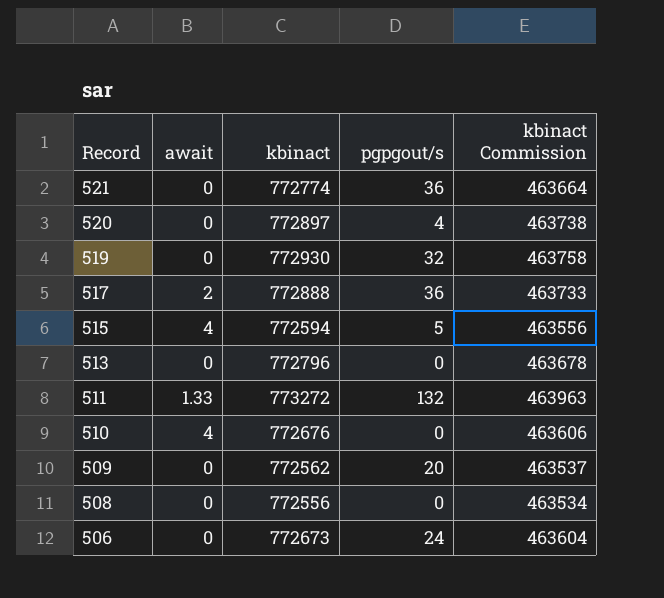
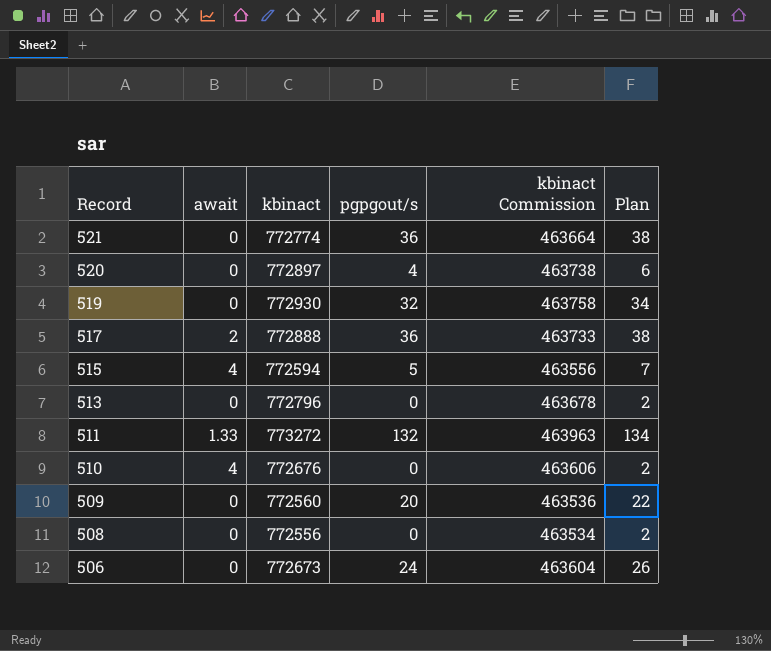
column Plan | formula: none -> [pgpgout/s] + 2
509 | kbinact: 772562 -> 772560
509 | kbinact Commission: 463537 -> 463536

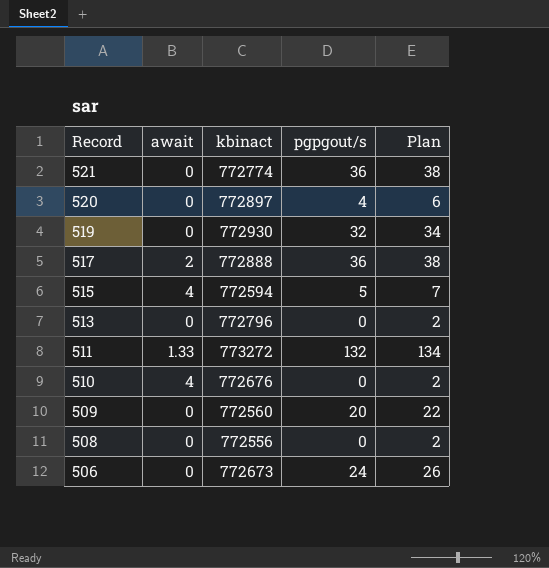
column kbinact Commission | formula: [kbinact] * 0.6 -> none

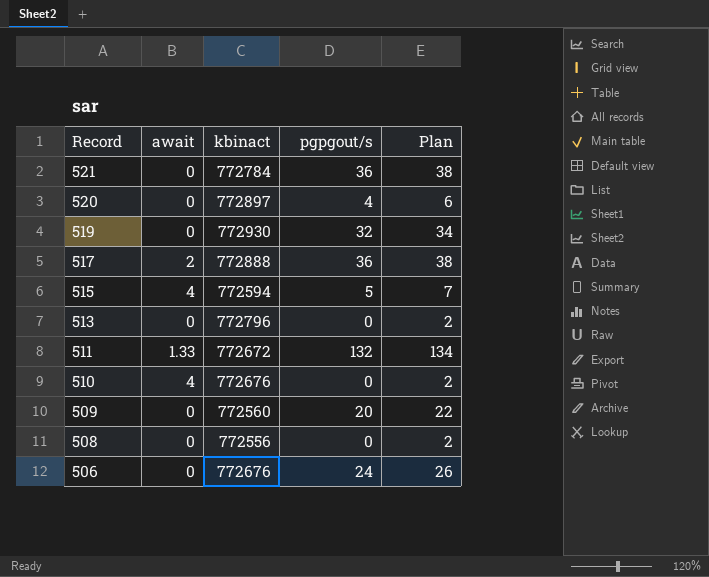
521 | kbinact: 772774 -> 772784
511 | kbinact: 773272 -> 772672
506 | kbinact: 772673 -> 772676

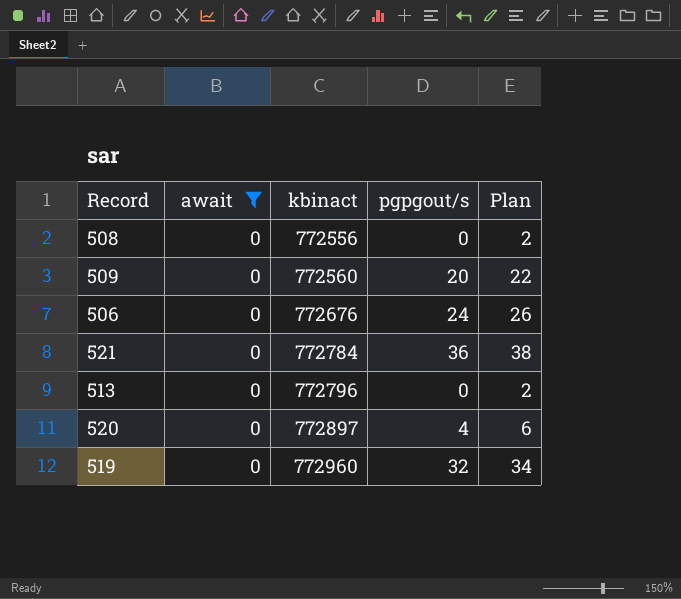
filter: none -> await = 0
row order: Record descending -> kbinact ascending
519 | kbinact: 772930 -> 772960

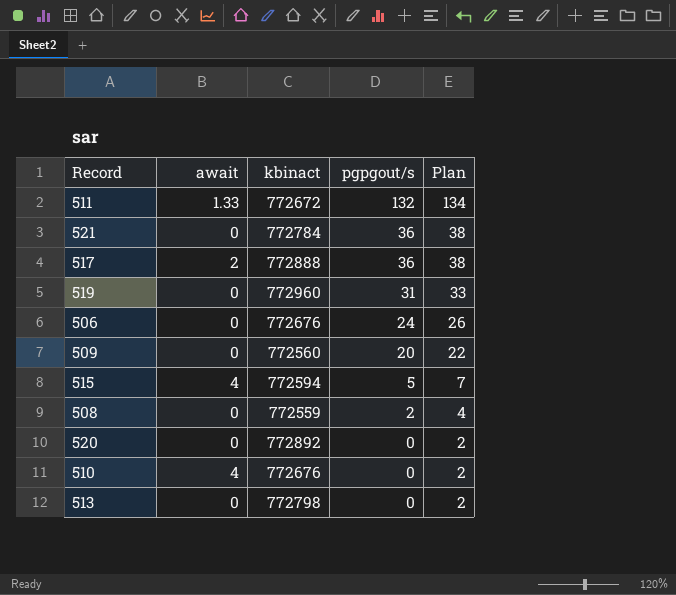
filter: await = 0 -> none
row order: kbinact ascending -> pgpgout/s descending
519 | pgpgout/s: 32 -> 31
519 | Plan: 34 -> 33
508 | kbinact: 772556 -> 772559
508 | pgpgout/s: 0 -> 2
508 | Plan: 2 -> 4
520 | kbinact: 772897 -> 772892
520 | pgpgout/s: 4 -> 0
520 | Plan: 6 -> 2
513 | kbinact: 772796 -> 772798

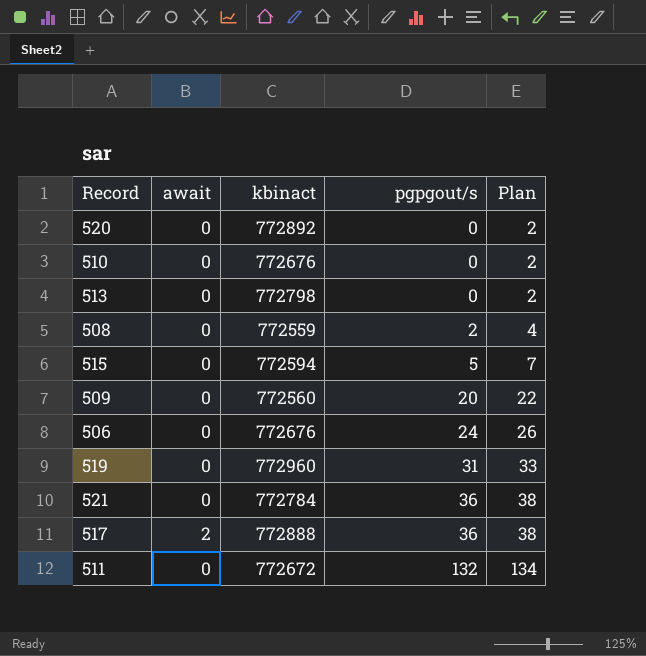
row order: pgpgout/s descending -> pgpgout/s ascending
510 | await: 4 -> 0
515 | await: 4 -> 0
511 | await: 1.33 -> 0

